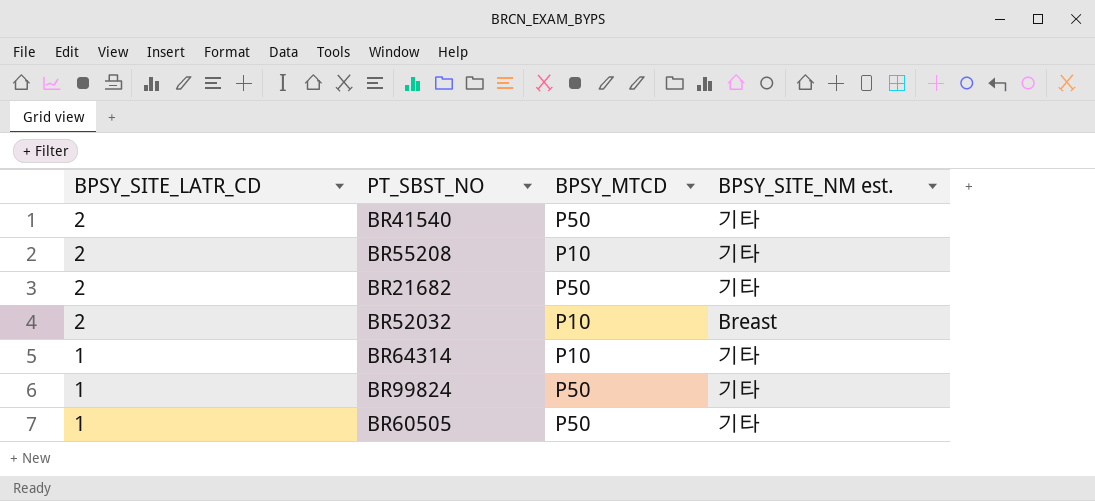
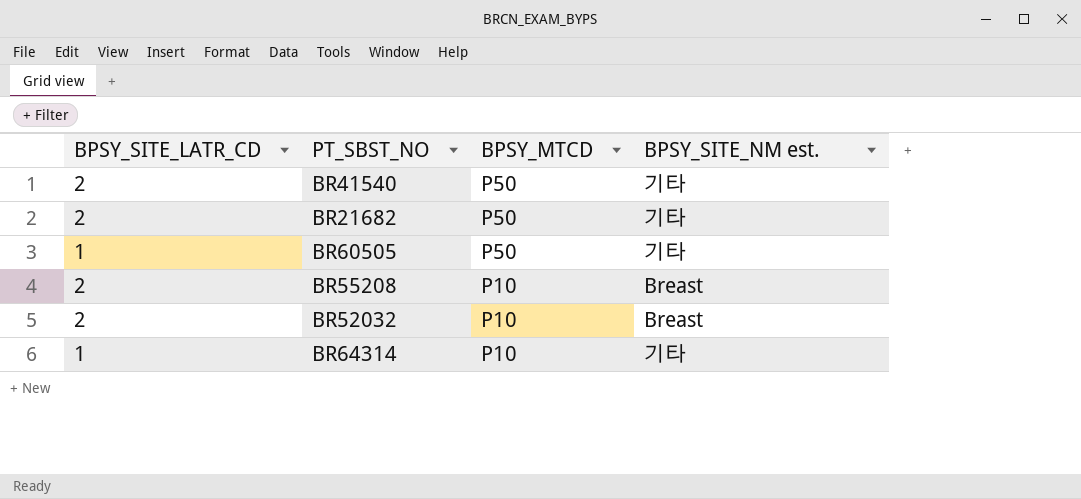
row order: BPSY_SITE_LATR_CD descending -> BPSY_MTCD descending
row BR99824: 1 | P50 | 기타 -> none
BR55208 | BPSY_SITE_NM est.: 기타 -> Breast

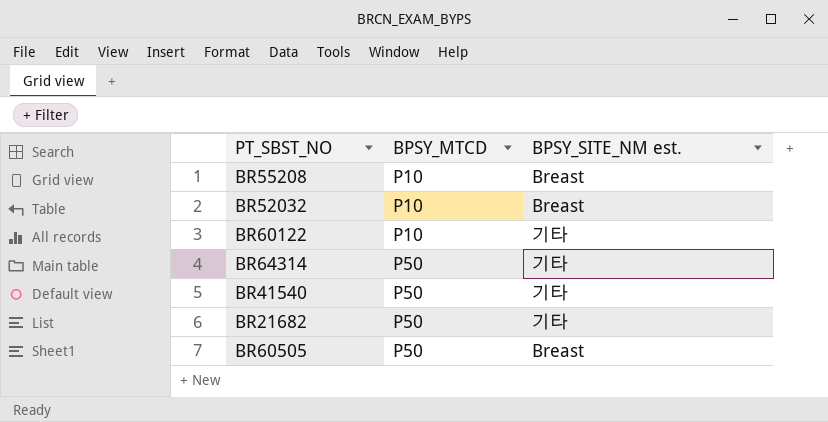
row order: BPSY_MTCD descending -> BPSY_MTCD ascending
column BPSY_SITE_LATR_CD | position: 1 -> none
row BR60122: none -> P10 | 기타
BR64314 | BPSY_MTCD: P10 -> P50
BR60505 | BPSY_SITE_NM est.: 기타 -> Breast

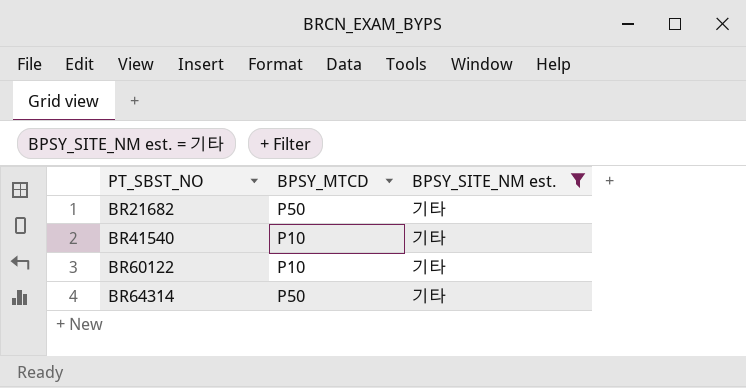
filter: none -> BPSY_SITE_NM est. = 기타
row order: BPSY_MTCD ascending -> PT_SBST_NO ascending
BR41540 | BPSY_MTCD: P50 -> P10

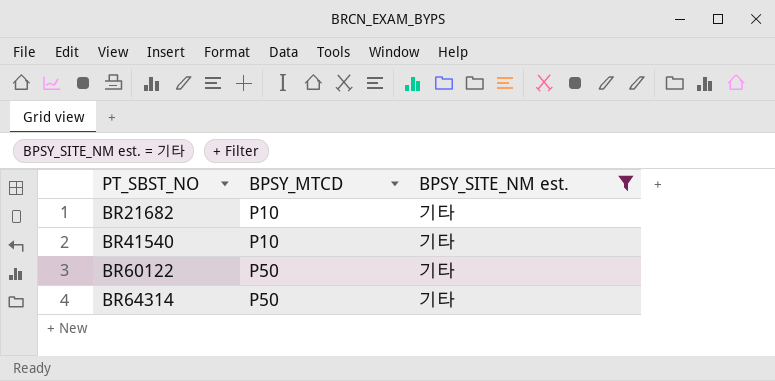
BR21682 | BPSY_MTCD: P50 -> P10
BR60122 | BPSY_MTCD: P10 -> P50

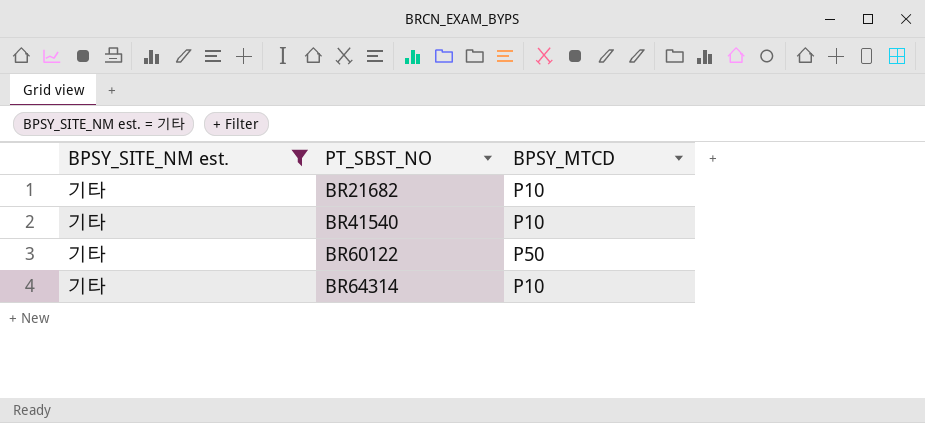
column BPSY_SITE_NM est. | position: 3 -> 1
BR64314 | BPSY_MTCD: P50 -> P10

